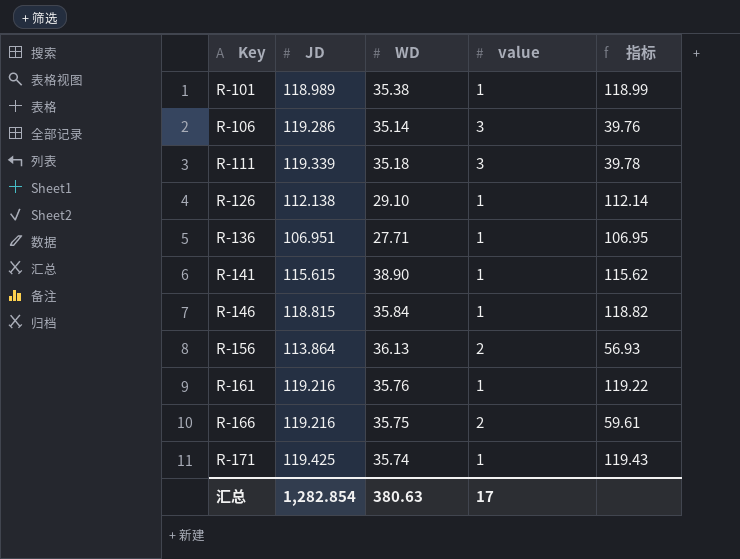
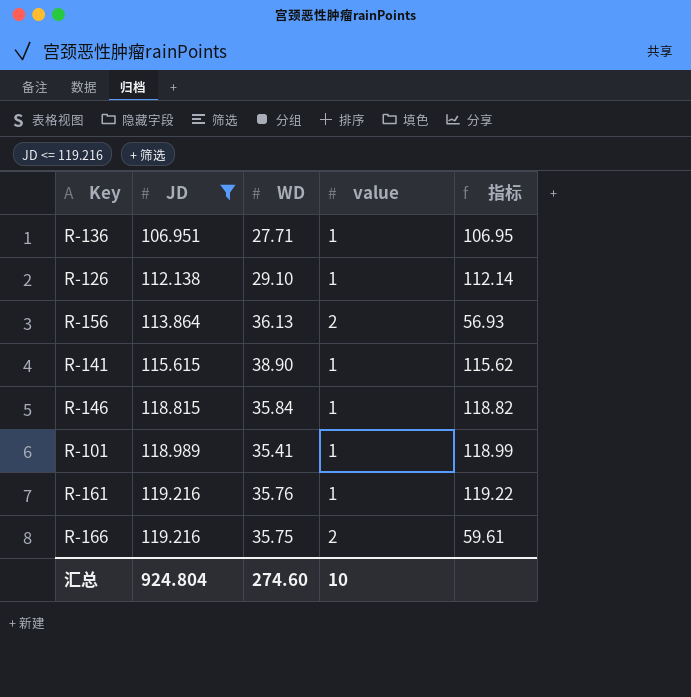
filter: none -> JD <= 119.216
row order: Key ascending -> JD ascending
R-101 | WD: 35.38 -> 35.41
汇总 | JD: 1,282.854 -> 924.804
汇总 | WD: 380.63 -> 274.60
汇总 | value: 17 -> 10

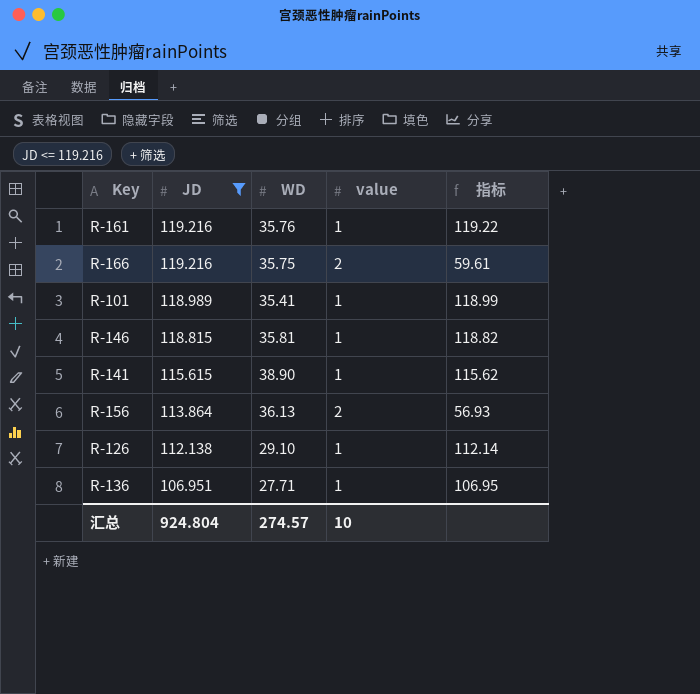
row order: JD ascending -> JD descending
R-146 | WD: 35.84 -> 35.81
汇总 | WD: 274.60 -> 274.57

